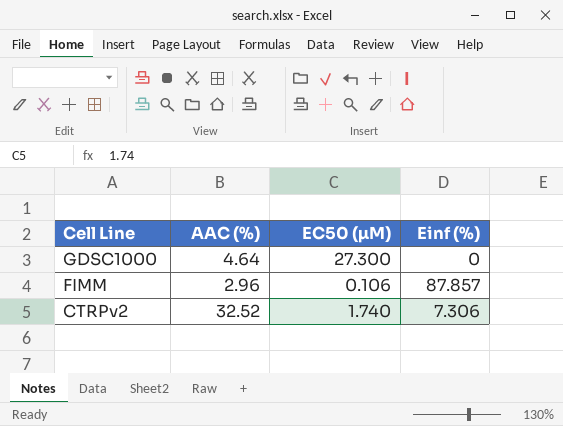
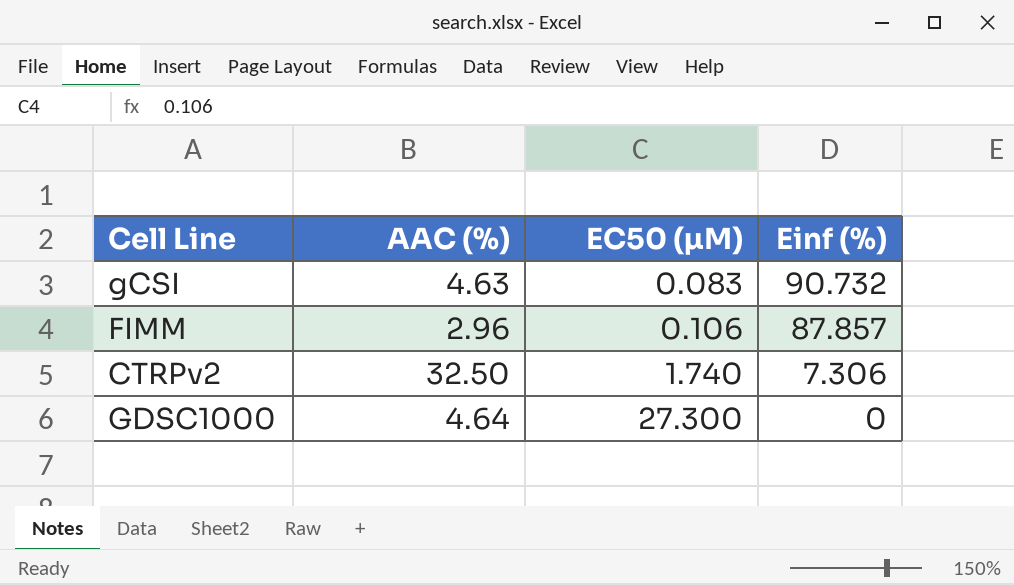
row order: Cell Line descending -> EC50 (µM) ascending
row gCSI: none -> 4.63 | 0.083 | 90.732
CTRPv2 | AAC (%): 32.52 -> 32.50

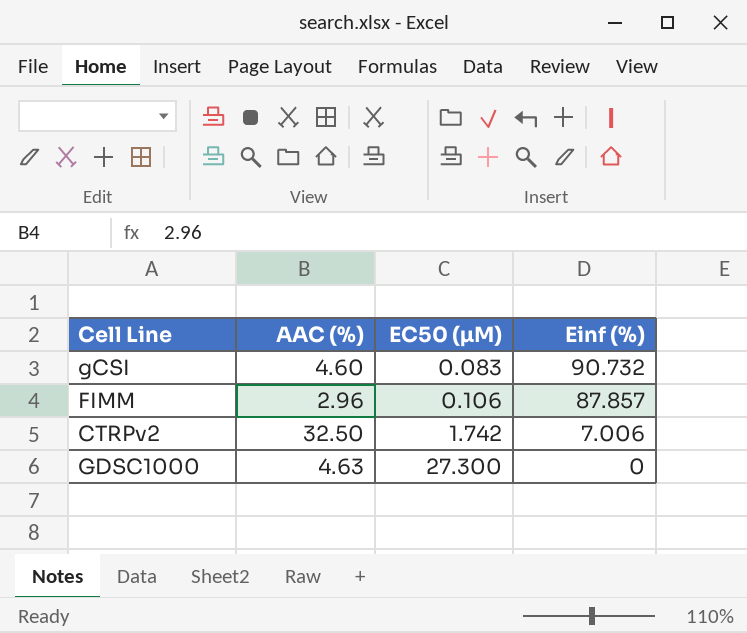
gCSI | AAC (%): 4.63 -> 4.60
CTRPv2 | EC50 (µM): 1.740 -> 1.742
CTRPv2 | Einf (%): 7.306 -> 7.006
GDSC1000 | AAC (%): 4.64 -> 4.63

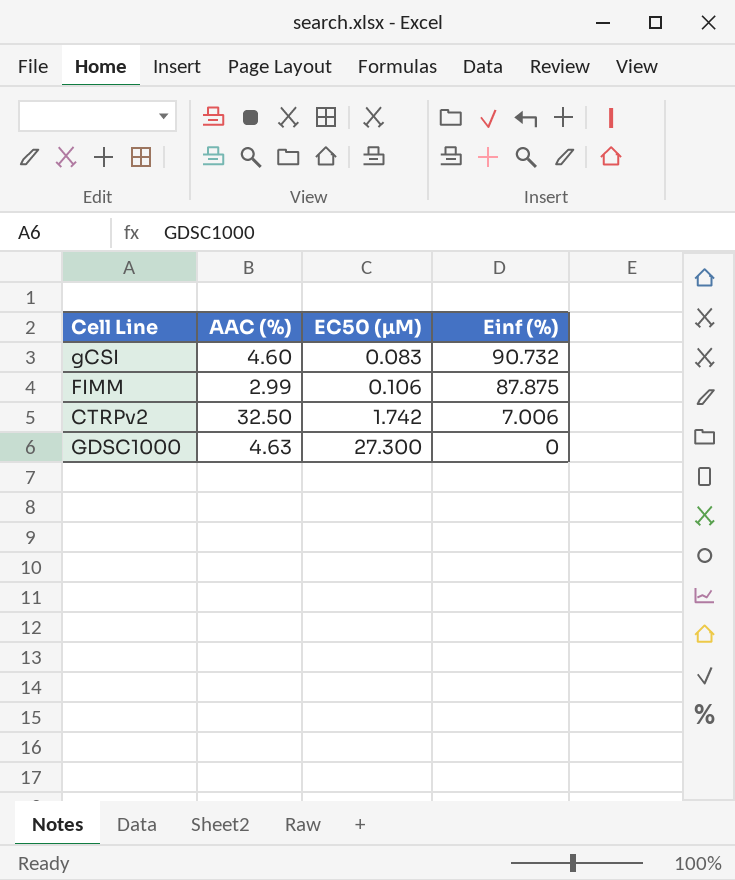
FIMM | AAC (%): 2.96 -> 2.99
FIMM | Einf (%): 87.857 -> 87.875

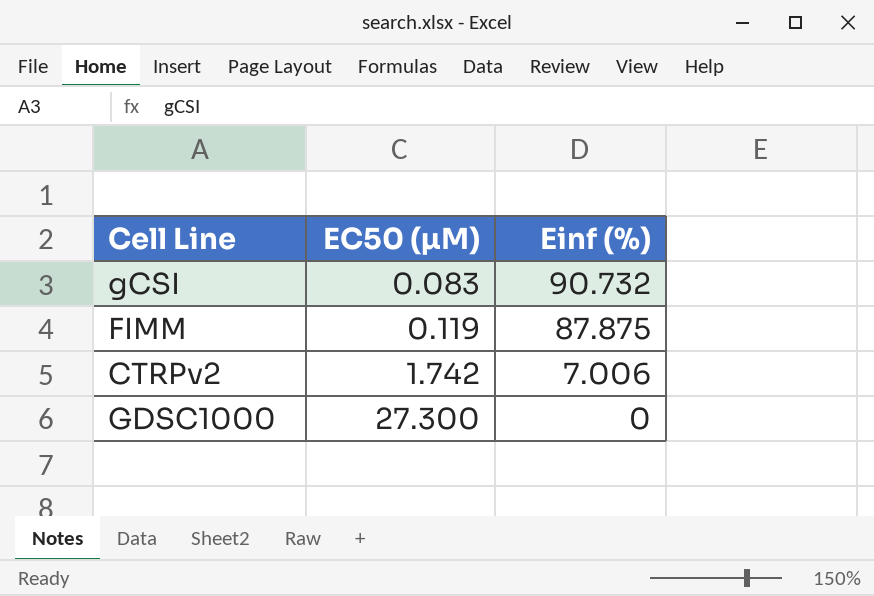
column AAC (%) | position: 2 -> none
FIMM | EC50 (µM): 0.106 -> 0.119

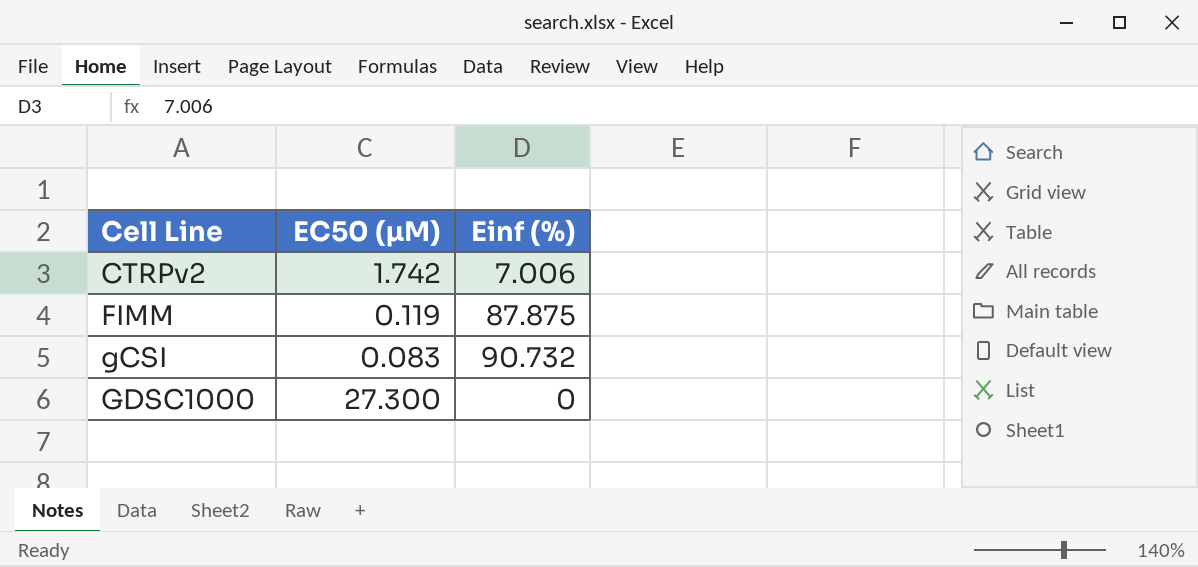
row order: EC50 (µM) ascending -> Cell Line ascending

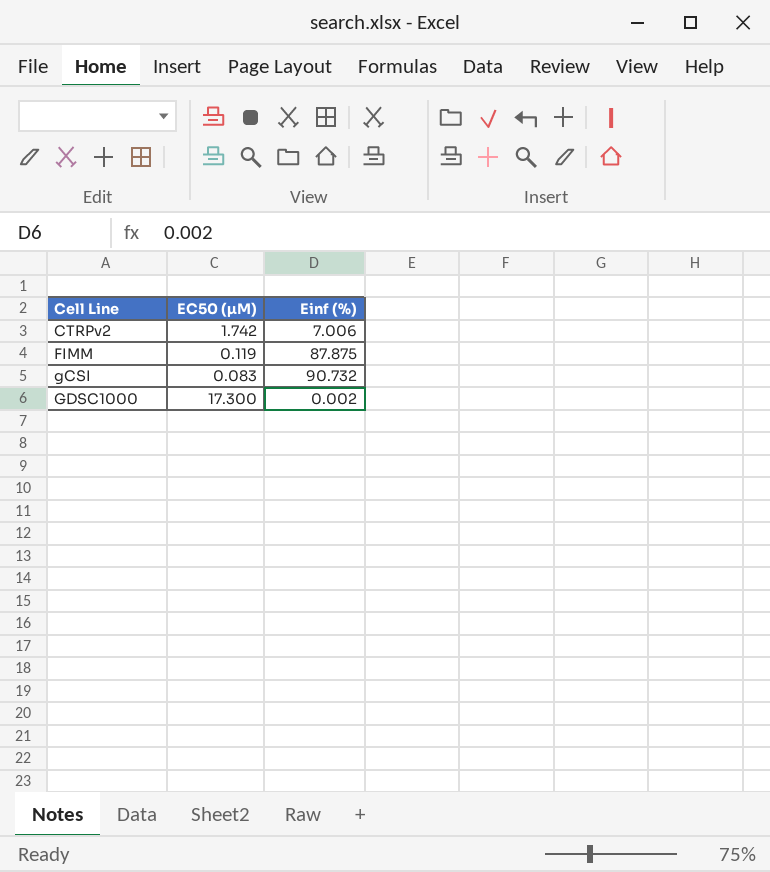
GDSC1000 | EC50 (µM): 27.300 -> 17.300
GDSC1000 | Einf (%): 0 -> 0.002

